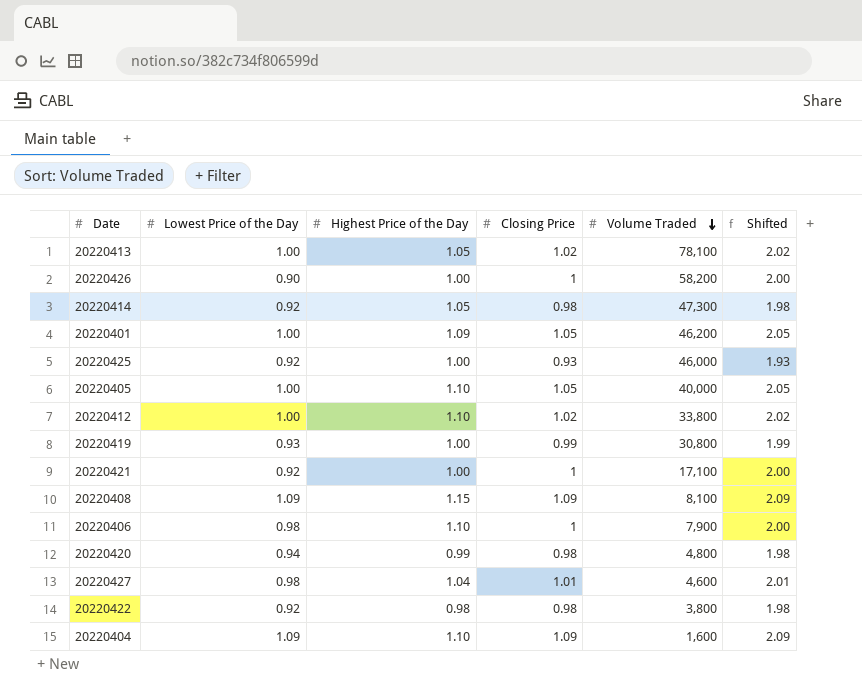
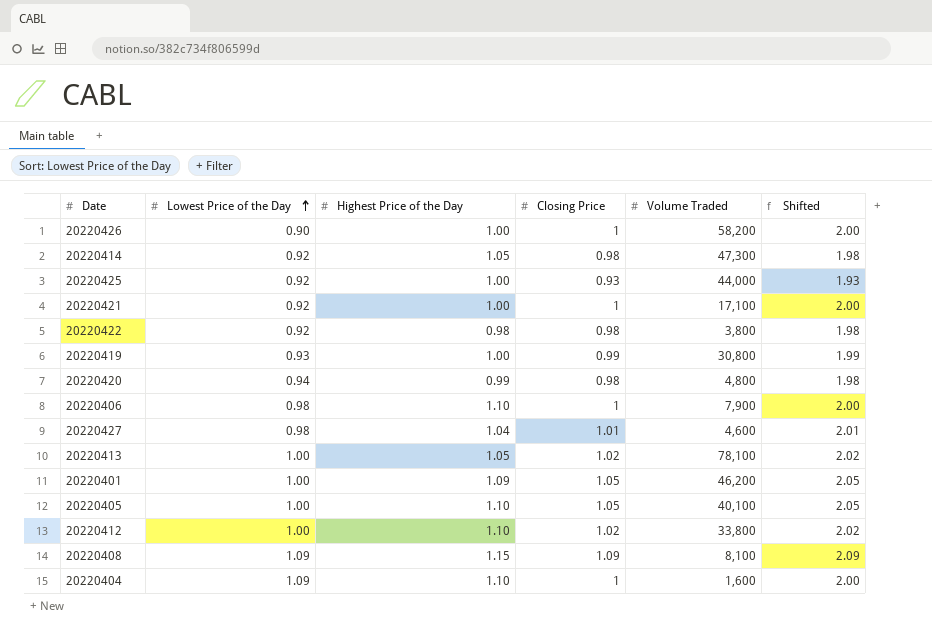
row order: Volume Traded descending -> Lowest Price of the Day ascending
20220425 | Volume Traded: 46,000 -> 44,000
20220405 | Volume Traded: 40,000 -> 40,100
20220404 | Closing Price: 1.09 -> 1
20220404 | Shifted: 2.09 -> 2.00

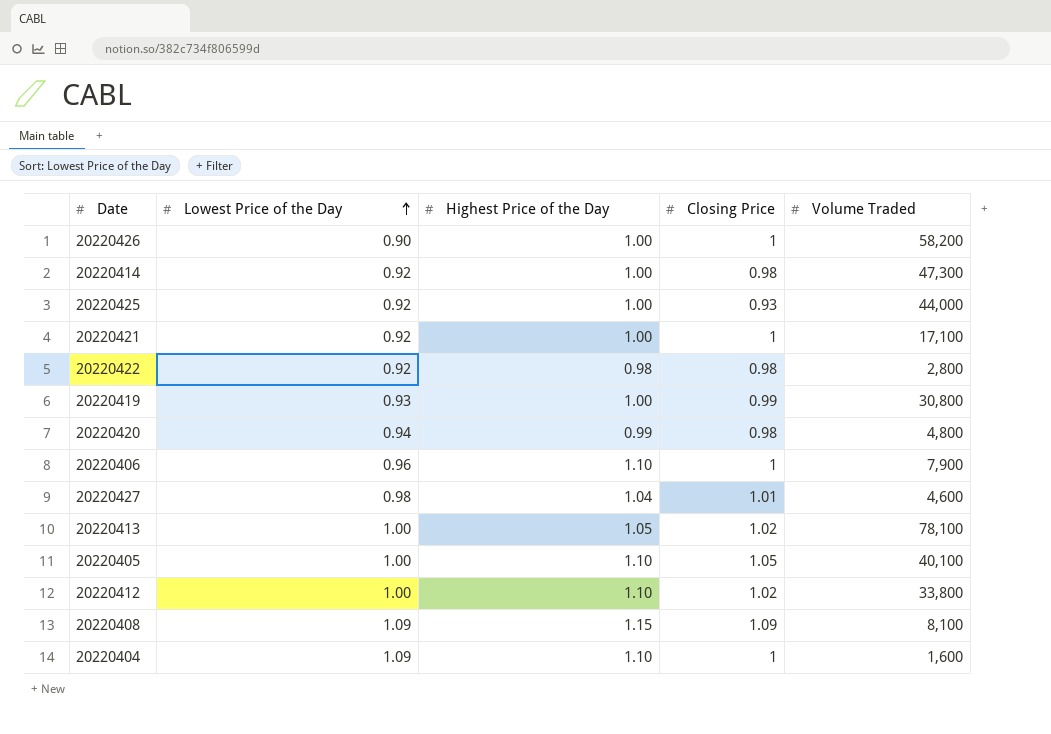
column Shifted | formula: [Closing Price] + 1 -> none
row 20220401: 1.00 | 1.09 | 1.05 | 46,200 | 2.05 -> none
20220414 | Highest Price of the Day: 1.05 -> 1.00
20220422 | Volume Traded: 3,800 -> 2,800
20220406 | Lowest Price of the Day: 0.98 -> 0.96

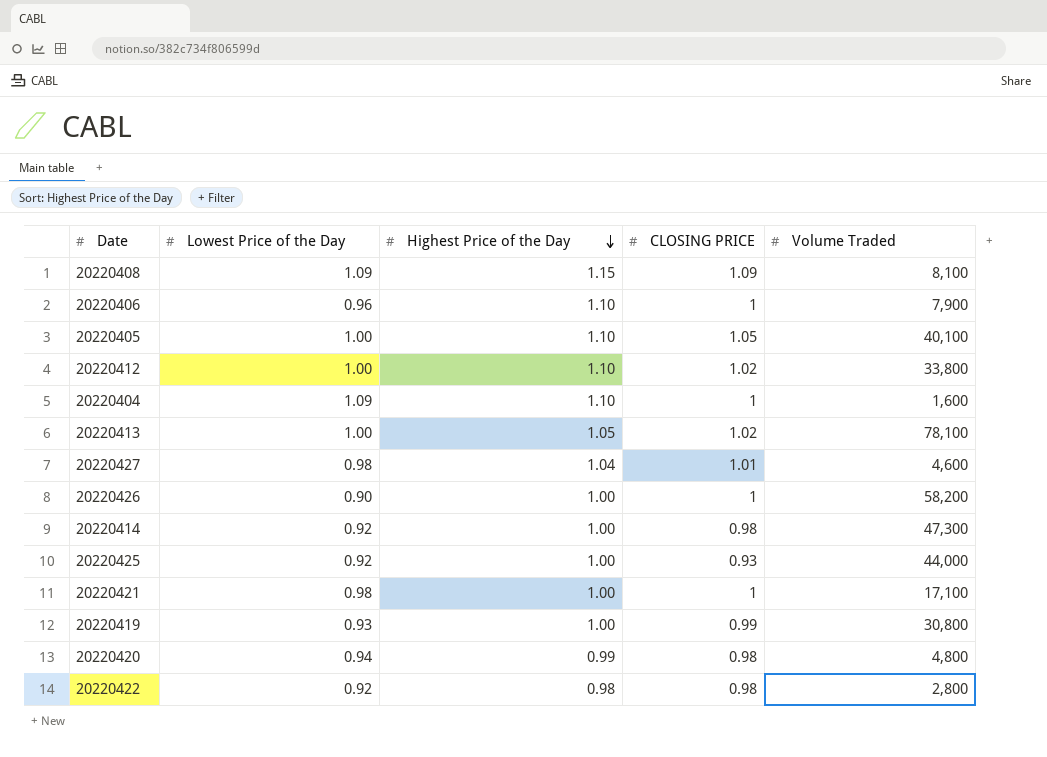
row order: Lowest Price of the Day ascending -> Highest Price of the Day descending
column name: Closing Price -> CLOSING PRICE
20220421 | Lowest Price of the Day: 0.92 -> 0.98

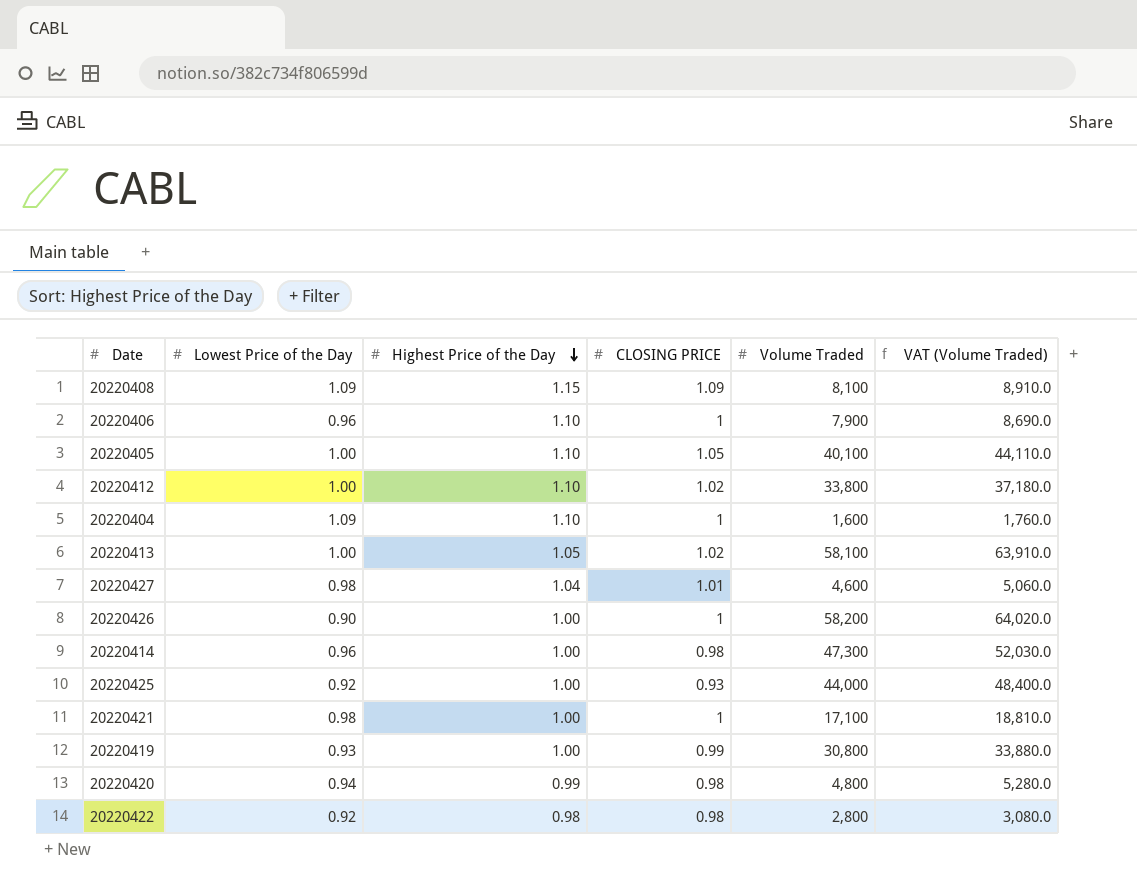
column VAT (Volume Traded) | formula: none -> [Volume Traded] * 1.1
20220413 | Volume Traded: 78,100 -> 58,100
20220414 | Lowest Price of the Day: 0.92 -> 0.96

